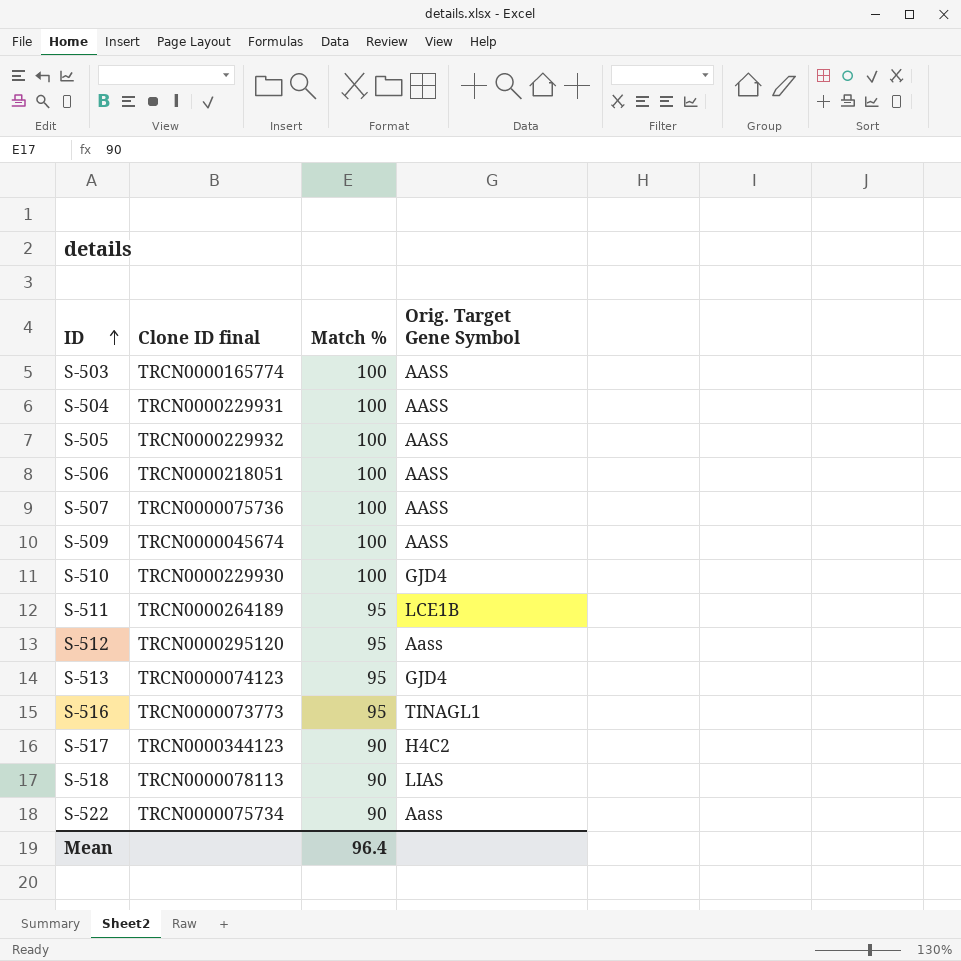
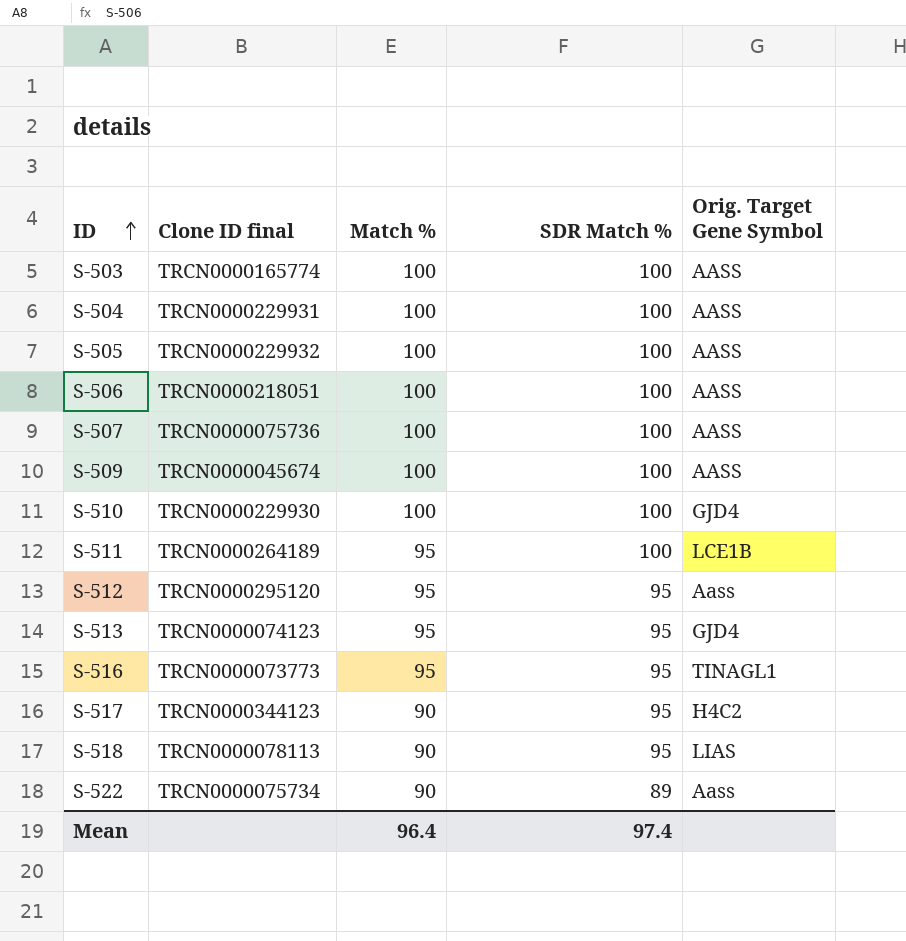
column SDR Match % | position: none -> 4

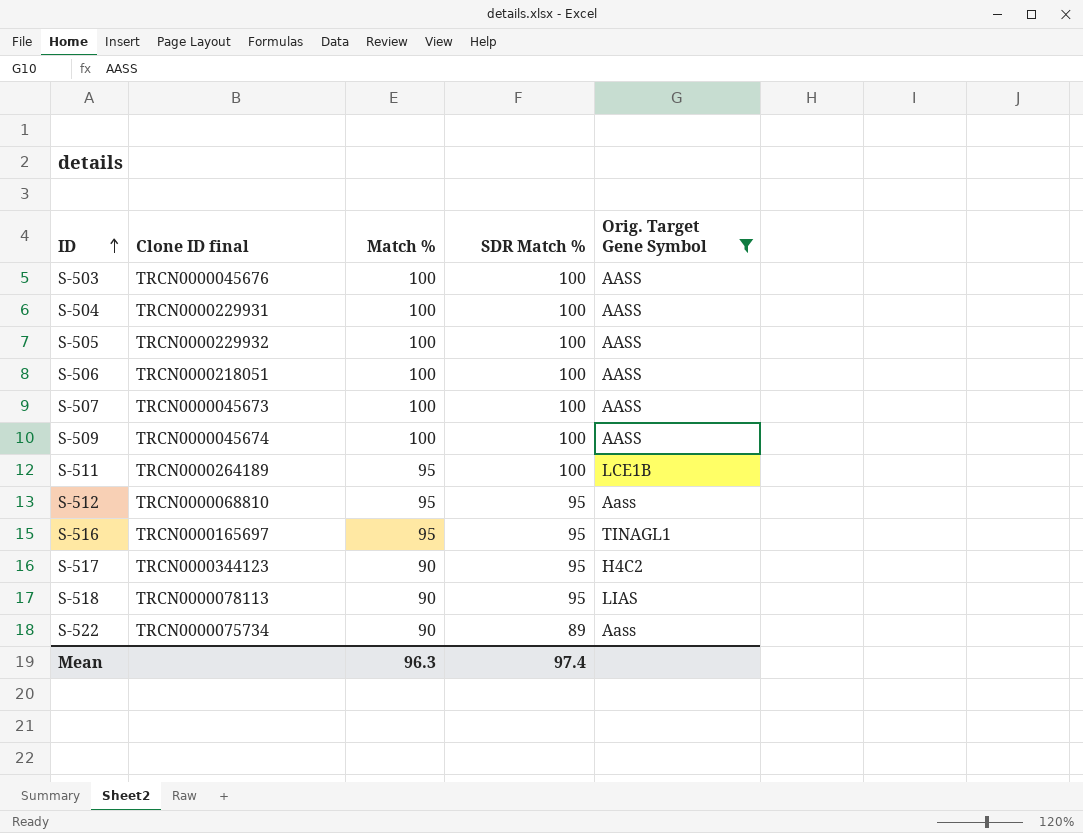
filter: none -> Orig. Target Gene Symbol != GJD4
S-503 | Clone ID final: TRCN0000165774 -> TRCN0000045676
S-507 | Clone ID final: TRCN0000075736 -> TRCN0000045673
S-512 | Clone ID final: TRCN0000295120 -> TRCN0000068810
S-516 | Clone ID final: TRCN0000073773 -> TRCN0000165697
Mean | Match %: 96.4 -> 96.3

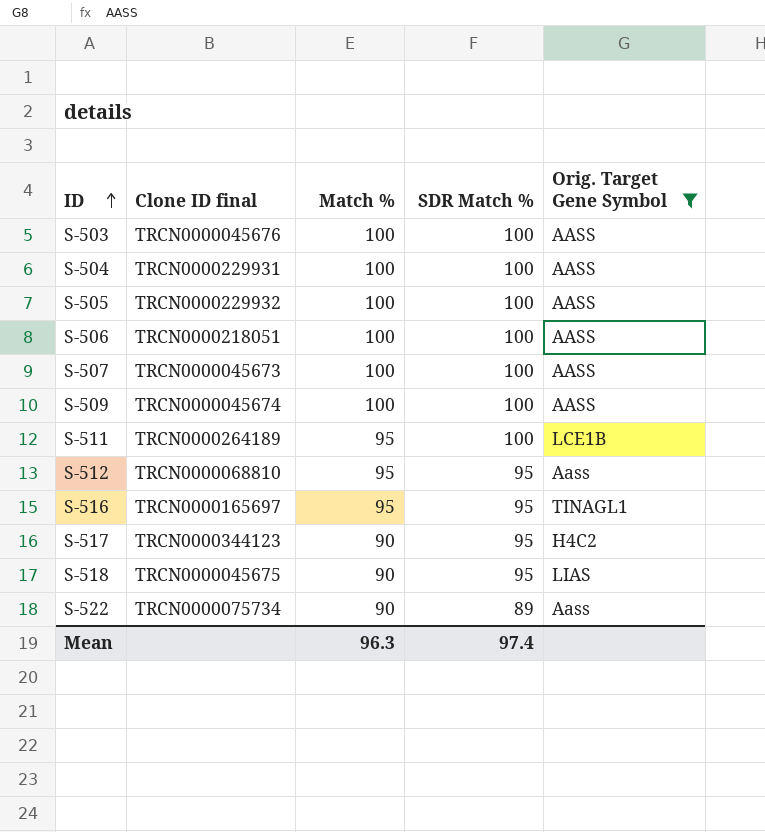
S-518 | Clone ID final: TRCN0000078113 -> TRCN0000045675

